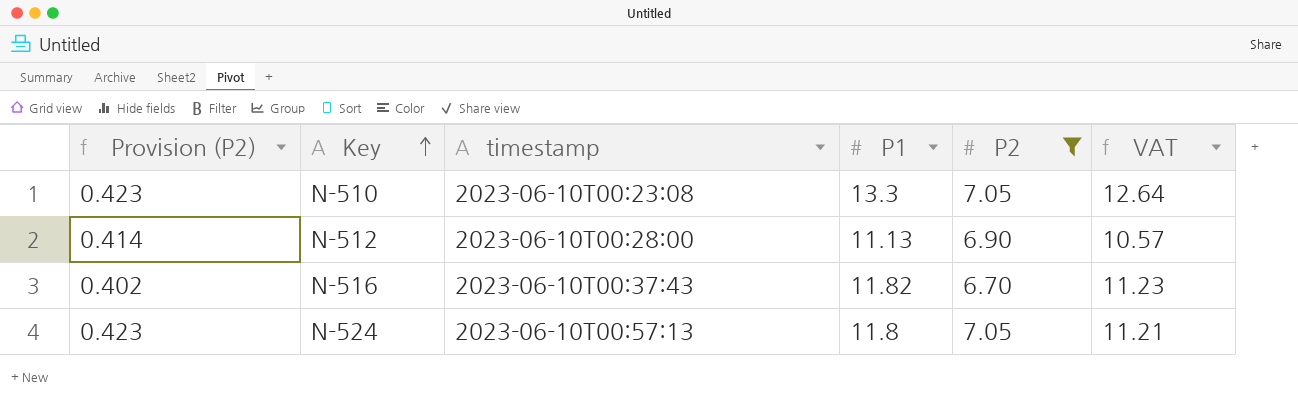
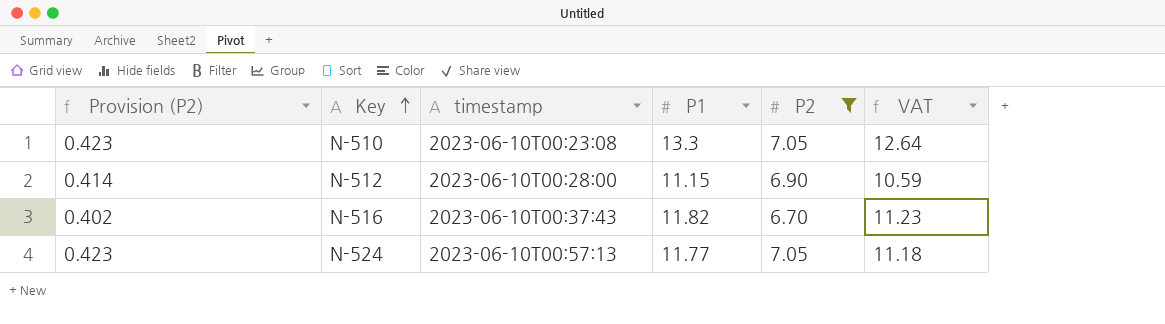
N-512 | P1: 11.13 -> 11.15
N-512 | VAT: 10.57 -> 10.59
N-524 | P1: 11.8 -> 11.77
N-524 | VAT: 11.21 -> 11.18

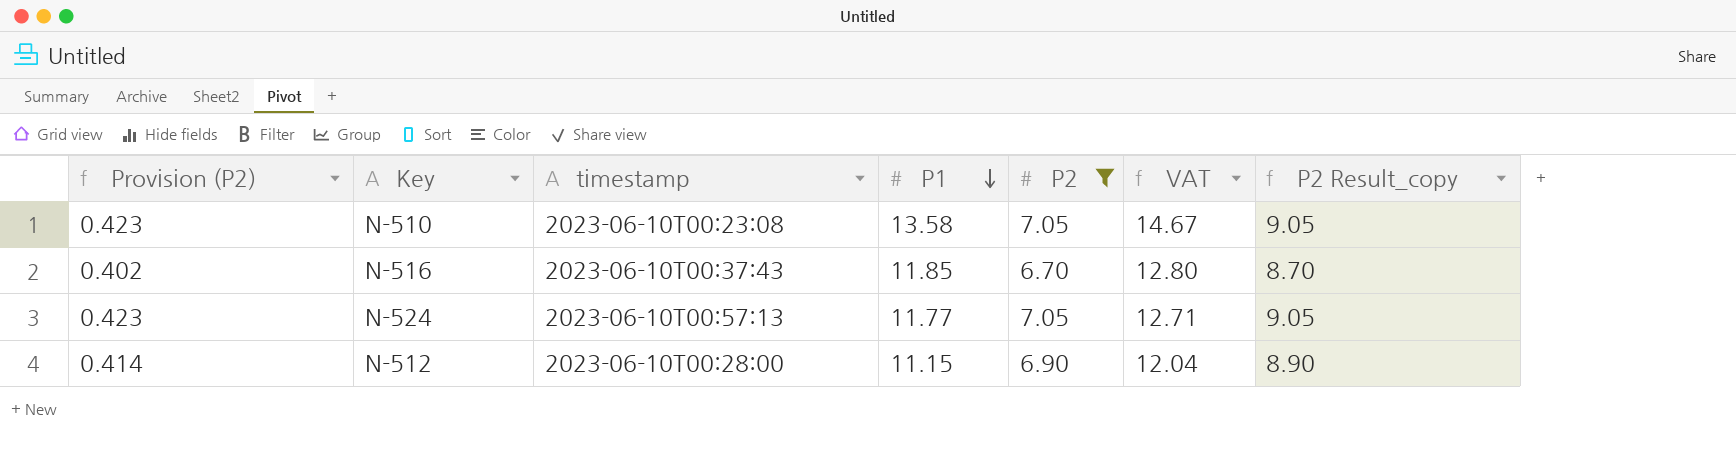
row order: Key ascending -> P1 descending
column VAT | formula: [P1] * 0.95 -> [P1] * 1.08
column P2 Result_copy | formula: none -> [P2] + 2
N-510 | P1: 13.3 -> 13.58
N-516 | P1: 11.82 -> 11.85

